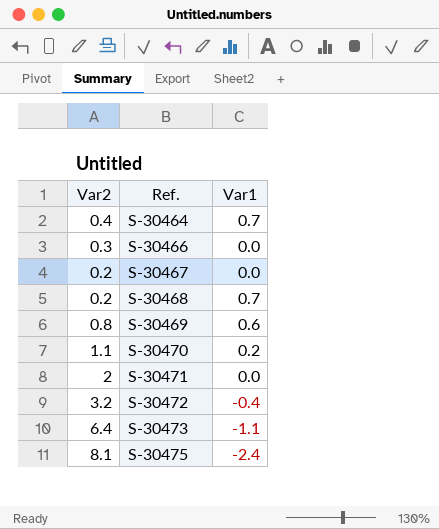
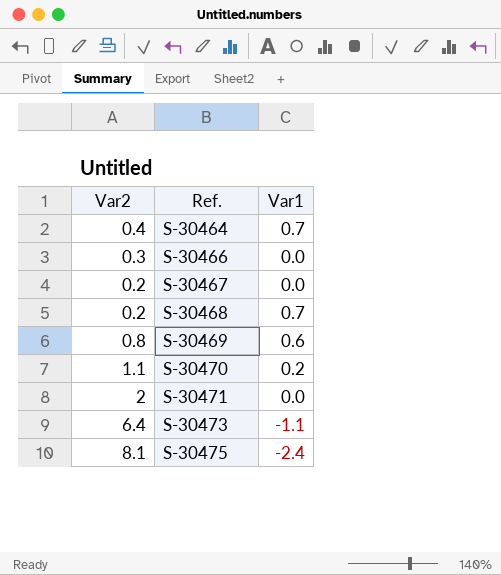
row S-30472: 3.2 | -0.4 -> none

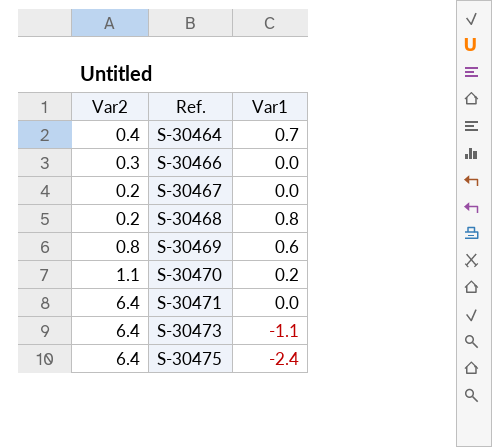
S-30468 | Var1: 0.7 -> 0.8
S-30471 | Var2: 2 -> 6.4
S-30475 | Var2: 8.1 -> 6.4

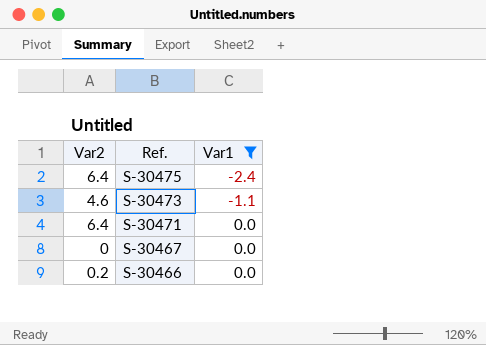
filter: none -> Var1 <= 0.0
row order: Ref. ascending -> Ref. descending
S-30473 | Var2: 6.4 -> 4.6
S-30467 | Var2: 0.2 -> 0
S-30466 | Var2: 0.3 -> 0.2

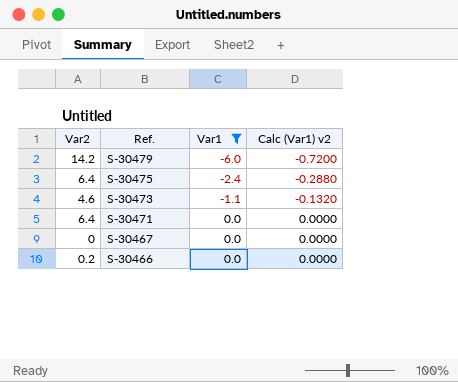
column Calc (Var1) v2 | formula: none -> [Var1] * 0.12
row S-30479: none -> 14.2 | -6.0 | -0.7200

